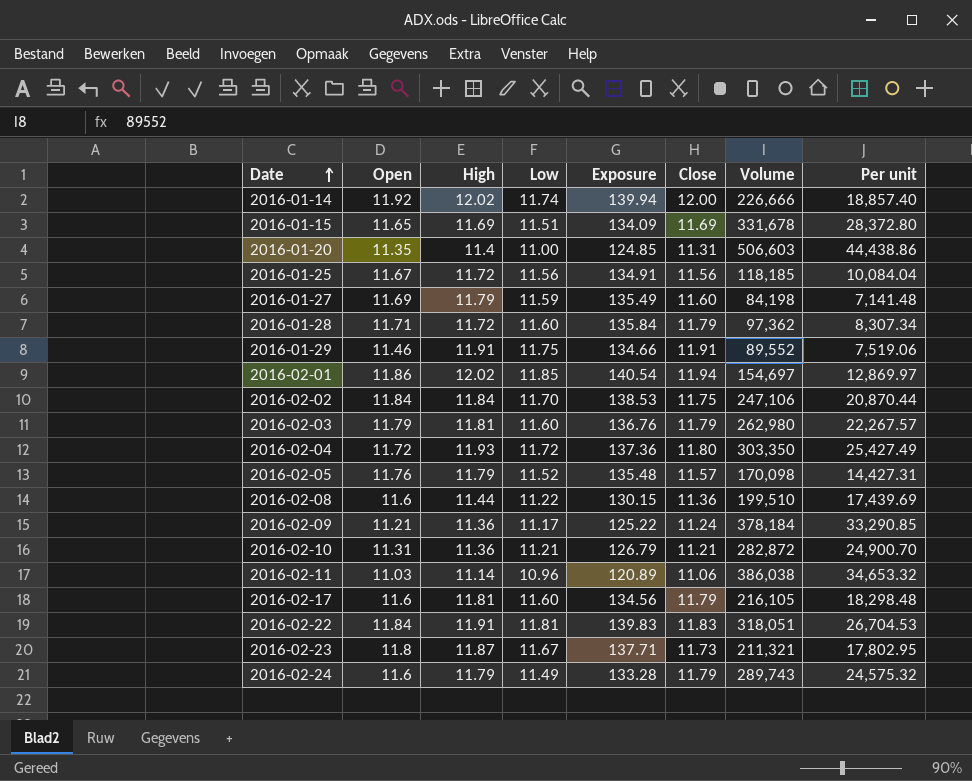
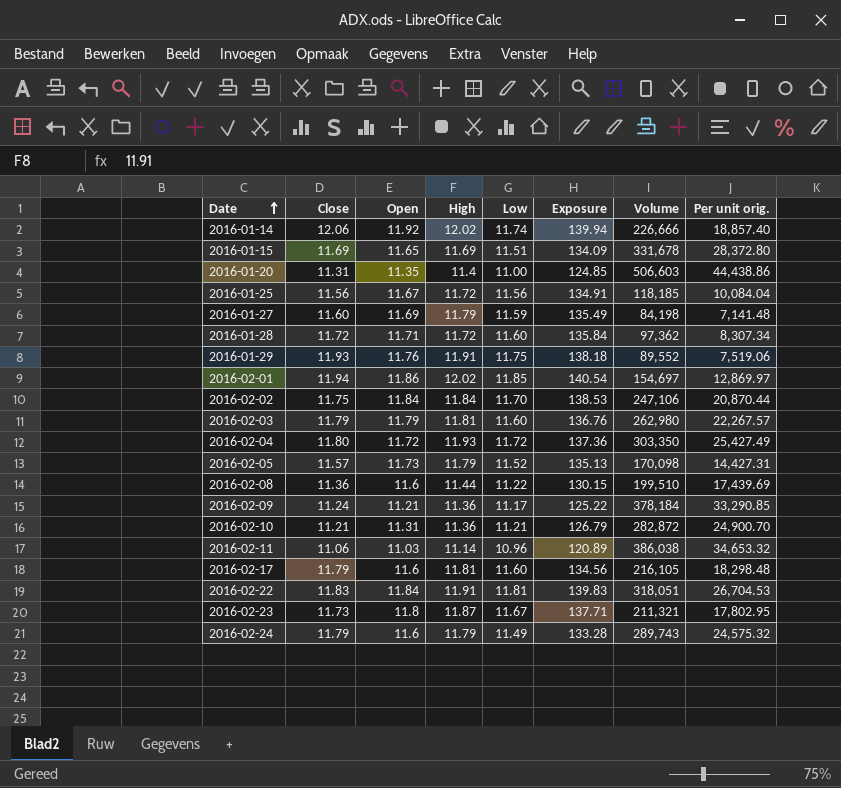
column Close | position: 6 -> 2
column name: Per unit -> Per unit orig.
2016-01-14 | Close: 12.00 -> 12.06
2016-01-28 | Close: 11.79 -> 11.72
2016-01-29 | Close: 11.91 -> 11.93
2016-01-29 | Open: 11.46 -> 11.76
2016-01-29 | Exposure: 134.66 -> 138.18
2016-02-05 | Open: 11.76 -> 11.73
2016-02-05 | Exposure: 135.48 -> 135.13

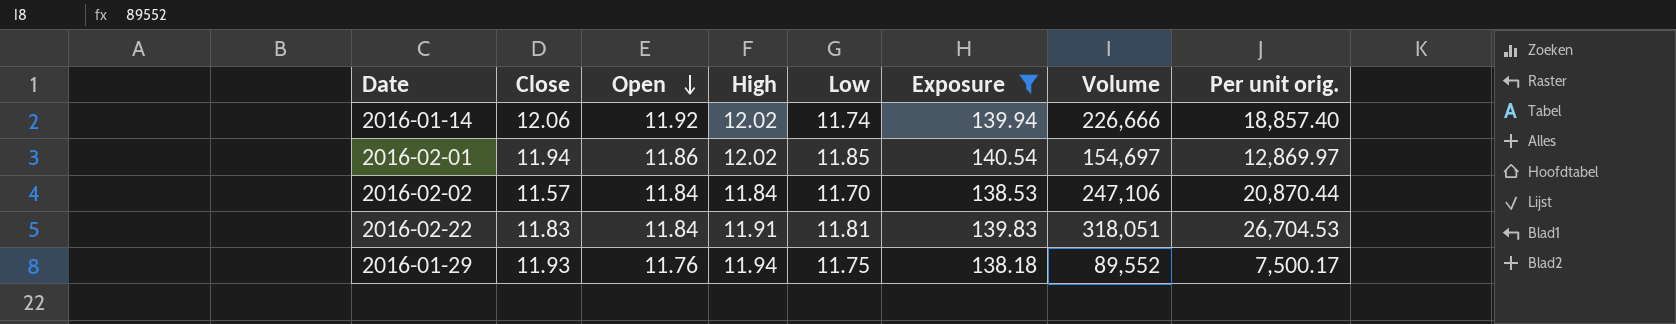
filter: none -> Exposure >= 138.18
row order: Date ascending -> Open descending
2016-02-02 | Close: 11.75 -> 11.57
2016-01-29 | High: 11.91 -> 11.94
2016-01-29 | Per unit orig.: 7,519.06 -> 7,500.17

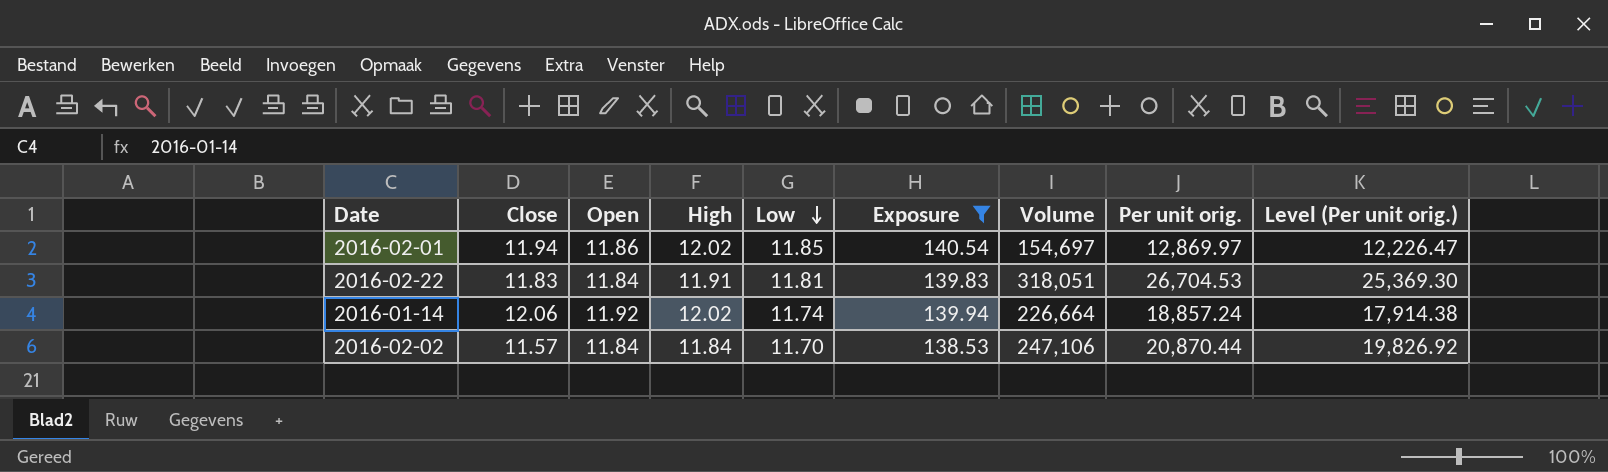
row order: Open descending -> Low descending
column Level (Per unit orig.) | formula: none -> [Per unit orig.] * 0.95
row 2016-01-29: 11.93 | 11.76 | 11.94 | 11.75 | 138.18 | 89,552 | 7,500.17 -> none
2016-01-14 | Volume: 226,666 -> 226,664
2016-01-14 | Per unit orig.: 18,857.40 -> 18,857.24

